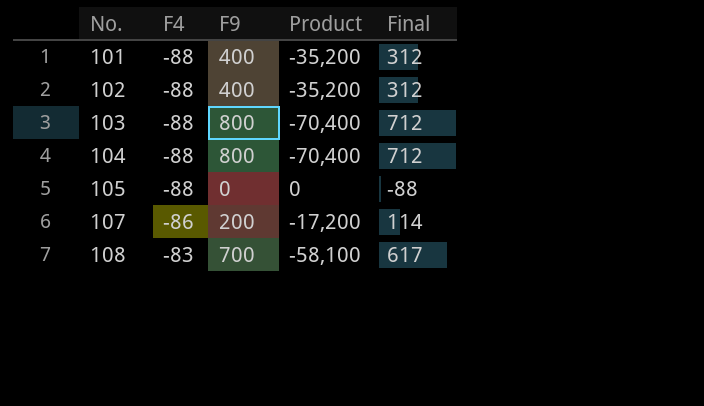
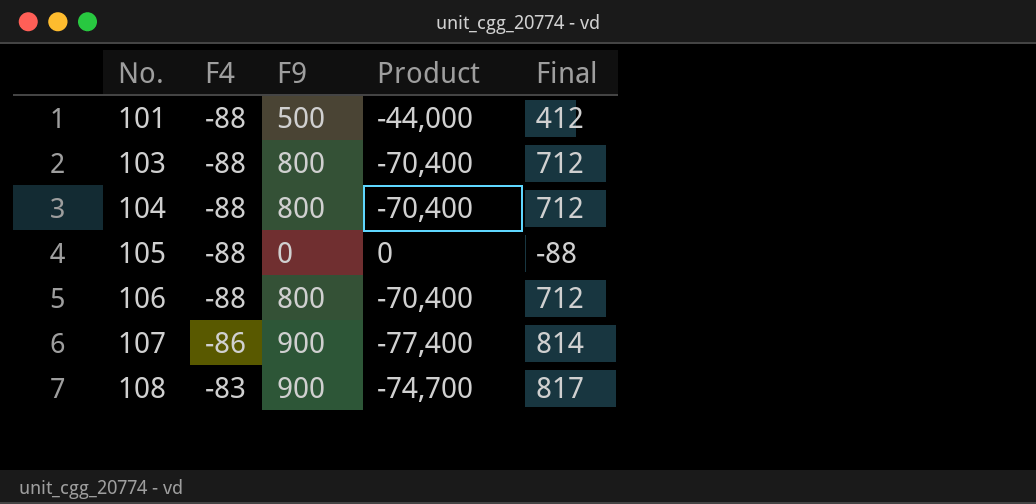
row 102: -88 | 400 | -35,200 | 312 -> none
101 | F9: 400 -> 500
101 | Product: -35,200 -> -44,000
101 | Final: 312 -> 412
row 106: none -> -88 | 800 | -70,400 | 712
107 | F9: 200 -> 900
107 | Product: -17,200 -> -77,400
107 | Final: 114 -> 814
108 | F9: 700 -> 900
108 | Product: -58,100 -> -74,700
108 | Final: 617 -> 817

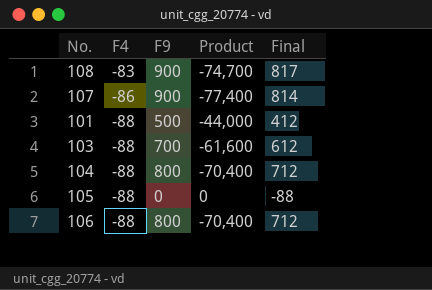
row order: No. ascending -> F4 descending
103 | F9: 800 -> 700
103 | Product: -70,400 -> -61,600
103 | Final: 712 -> 612

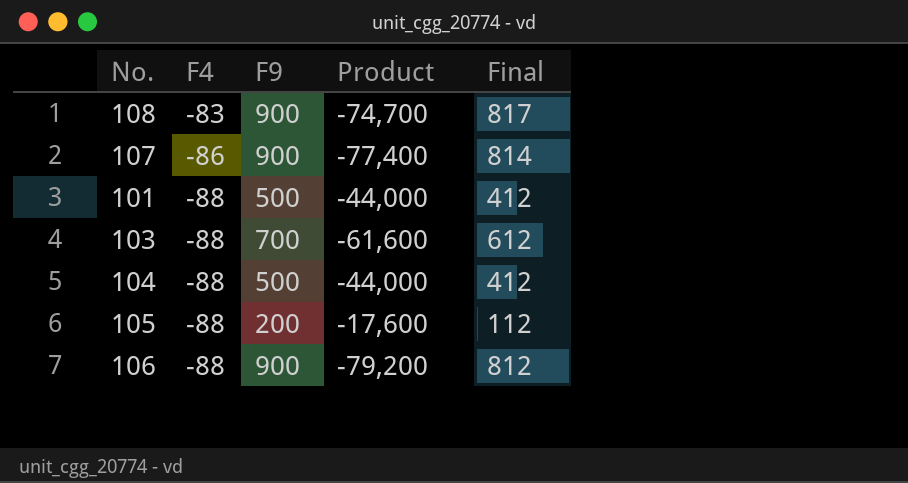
104 | F9: 800 -> 500
104 | Product: -70,400 -> -44,000
104 | Final: 712 -> 412
105 | F9: 0 -> 200
105 | Product: 0 -> -17,600
105 | Final: -88 -> 112
106 | F9: 800 -> 900
106 | Product: -70,400 -> -79,200
106 | Final: 712 -> 812

